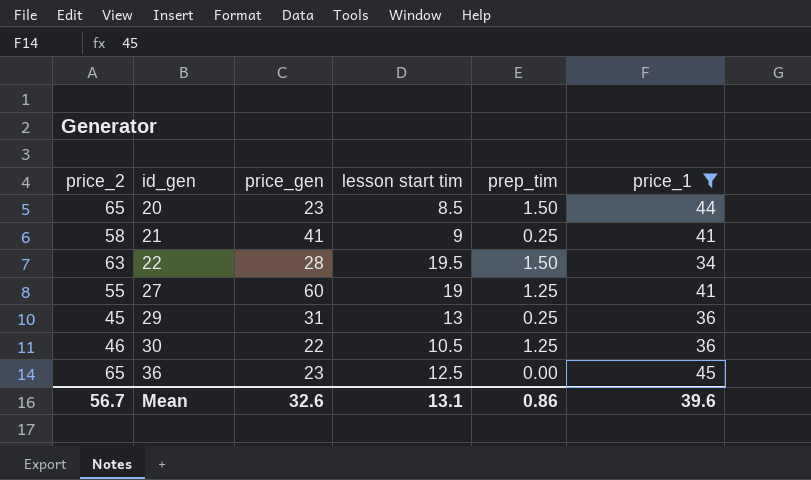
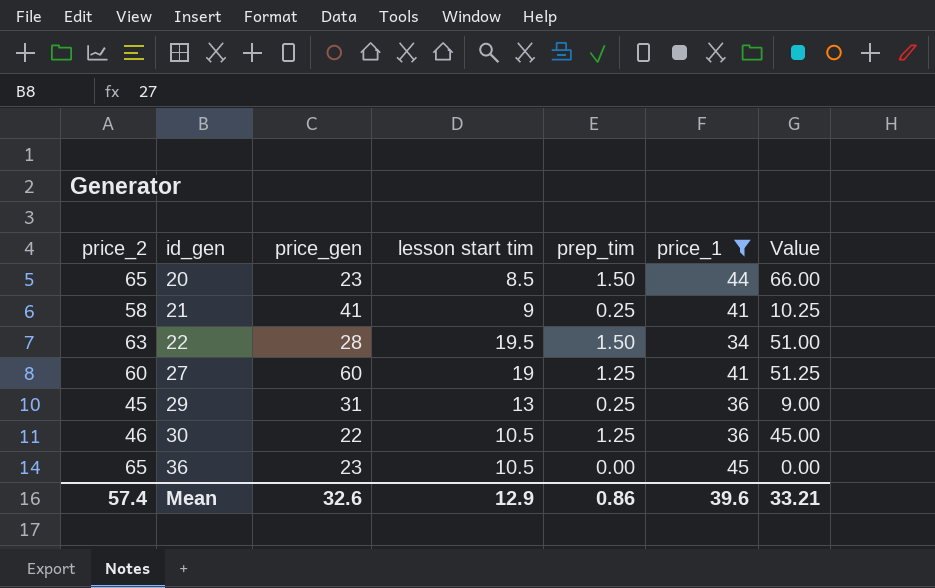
column Value | formula: none -> [prep_tim] * [price_1]
27 | price_2: 55 -> 60
36 | lesson start tim: 12.5 -> 10.5
Mean | price_2: 56.7 -> 57.4
Mean | lesson start tim: 13.1 -> 12.9

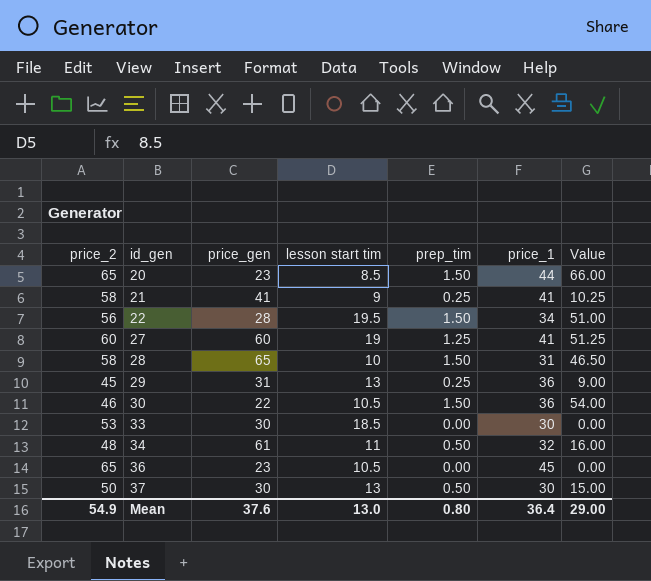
filter: price_1 >= 34 -> none
22 | price_2: 63 -> 56
30 | prep_tim: 1.25 -> 1.50
30 | Value: 45.00 -> 54.00
Mean | price_2: 57.4 -> 54.9
Mean | price_gen: 32.6 -> 37.6
Mean | lesson start tim: 12.9 -> 13.0
Mean | prep_tim: 0.86 -> 0.80
Mean | price_1: 39.6 -> 36.4
Mean | Value: 33.21 -> 29.00

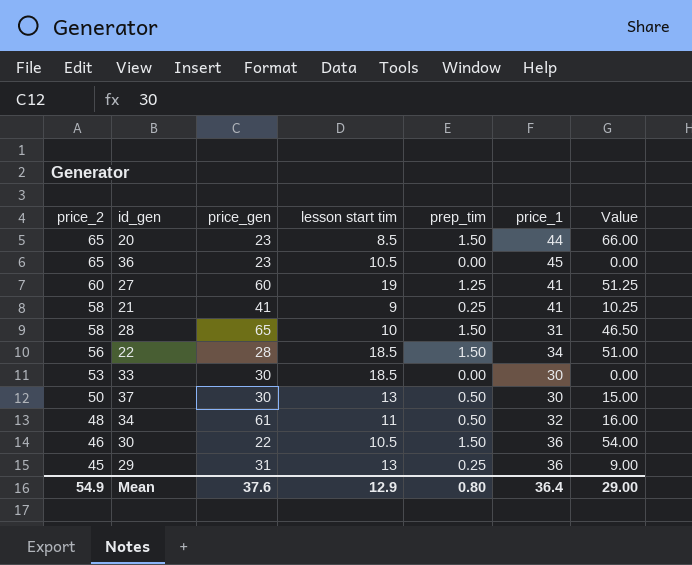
row order: id_gen ascending -> price_2 descending
22 | lesson start tim: 19.5 -> 18.5
Mean | lesson start tim: 13.0 -> 12.9

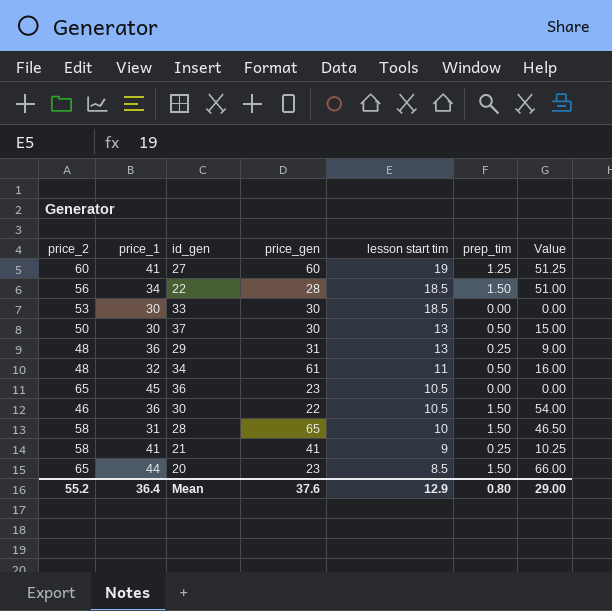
row order: price_2 descending -> lesson start tim descending
column price_1 | position: 6 -> 2
29 | price_2: 45 -> 48
Mean | price_2: 54.9 -> 55.2

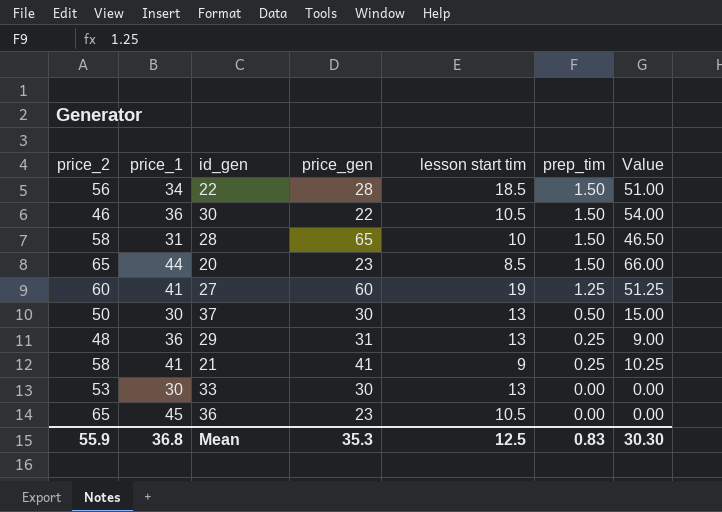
row order: lesson start tim descending -> prep_tim descending
row 34: 48 | 32 | 61 | 11 | 0.50 | 16.00 -> none
33 | lesson start tim: 18.5 -> 13
Mean | price_2: 55.2 -> 55.9
Mean | price_1: 36.4 -> 36.8
Mean | price_gen: 37.6 -> 35.3
Mean | lesson start tim: 12.9 -> 12.5
Mean | prep_tim: 0.80 -> 0.83
Mean | Value: 29.00 -> 30.30

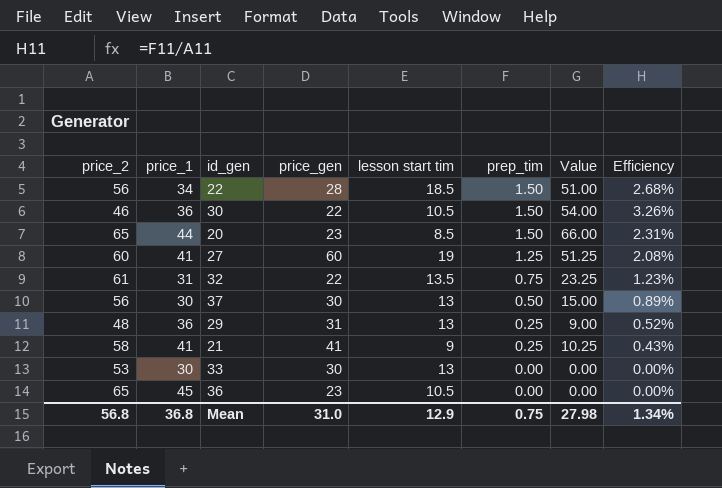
column Efficiency | formula: none -> [prep_tim] / [price_2]
row 28: 58 | 31 | 65 | 10 | 1.50 | 46.50 -> none
row 32: none -> 61 | 31 | 22 | 13.5 | 0.75 | 23.25 | 1.23%
37 | price_2: 50 -> 56
Mean | price_2: 55.9 -> 56.8
Mean | price_gen: 35.3 -> 31.0
Mean | lesson start tim: 12.5 -> 12.9
Mean | prep_tim: 0.83 -> 0.75
Mean | Value: 30.30 -> 27.98

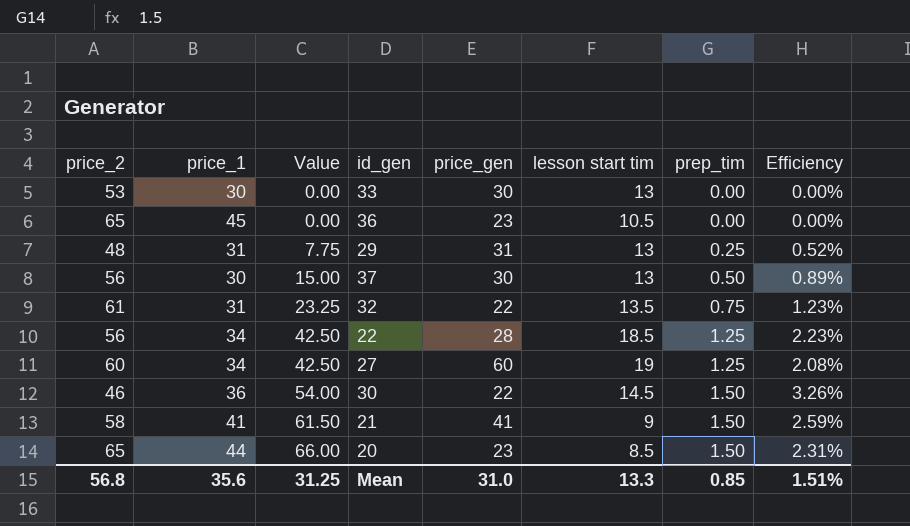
row order: prep_tim descending -> Value ascending
column Value | position: 7 -> 3
29 | price_1: 36 -> 31
29 | Value: 9.00 -> 7.75
22 | Value: 51.00 -> 42.50
22 | prep_tim: 1.50 -> 1.25
22 | Efficiency: 2.68% -> 2.23%
27 | price_1: 41 -> 34
27 | Value: 51.25 -> 42.50
30 | lesson start tim: 10.5 -> 14.5
21 | Value: 10.25 -> 61.50
21 | prep_tim: 0.25 -> 1.50
21 | Efficiency: 0.43% -> 2.59%
Mean | price_1: 36.8 -> 35.6
Mean | Value: 27.98 -> 31.25
Mean | lesson start tim: 12.9 -> 13.3
Mean | prep_tim: 0.75 -> 0.85
Mean | Efficiency: 1.34% -> 1.51%

